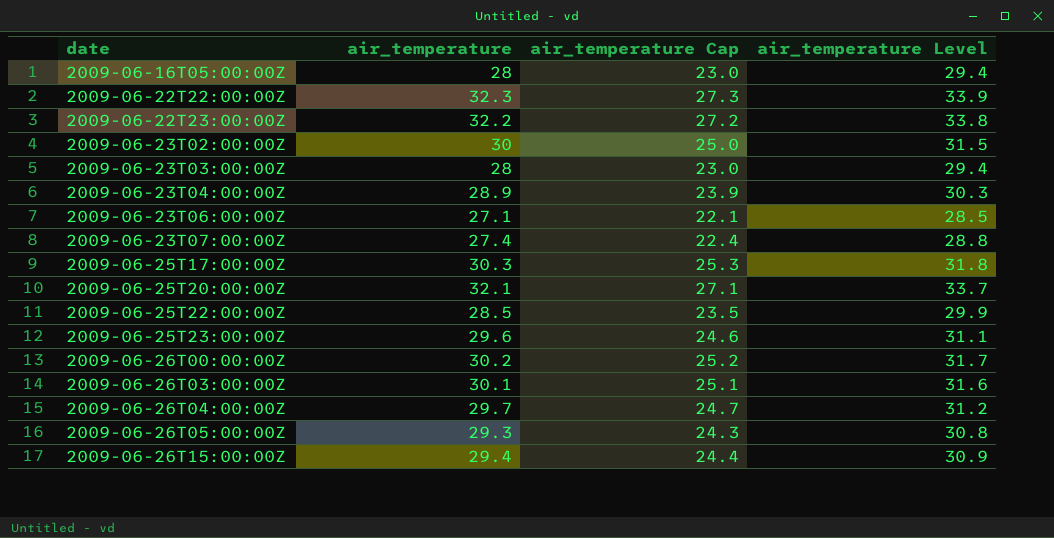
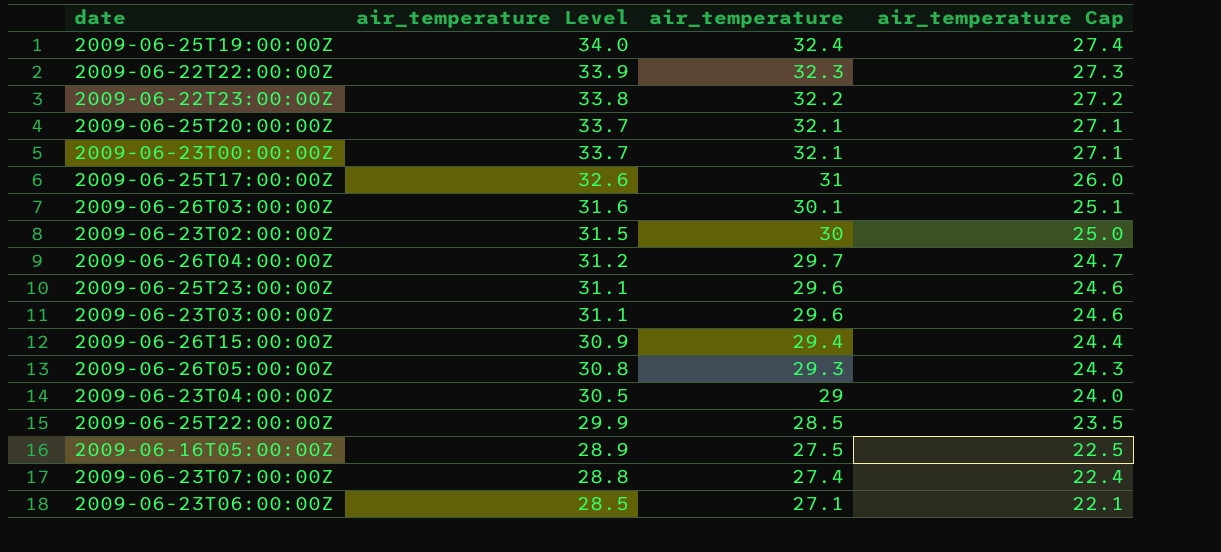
row order: date ascending -> air_temperature Level descending
column air_temperature Level | position: 4 -> 2
row 2009-06-26T00:00:00Z: 30.2 | 25.2 | 31.7 -> none
row 2009-06-25T19:00:00Z: none -> 34.0 | 32.4 | 27.4
row 2009-06-23T00:00:00Z: none -> 33.7 | 32.1 | 27.1
2009-06-25T17:00:00Z | air_temperature Level: 31.8 -> 32.6
2009-06-25T17:00:00Z | air_temperature: 30.3 -> 31
2009-06-25T17:00:00Z | air_temperature Cap: 25.3 -> 26.0
2009-06-23T03:00:00Z | air_temperature Level: 29.4 -> 31.1
2009-06-23T03:00:00Z | air_temperature: 28 -> 29.6
2009-06-23T03:00:00Z | air_temperature Cap: 23.0 -> 24.6
2009-06-23T04:00:00Z | air_temperature Level: 30.3 -> 30.5
2009-06-23T04:00:00Z | air_temperature: 28.9 -> 29
2009-06-23T04:00:00Z | air_temperature Cap: 23.9 -> 24.0
2009-06-16T05:00:00Z | air_temperature Level: 29.4 -> 28.9
2009-06-16T05:00:00Z | air_temperature: 28 -> 27.5
2009-06-16T05:00:00Z | air_temperature Cap: 23.0 -> 22.5

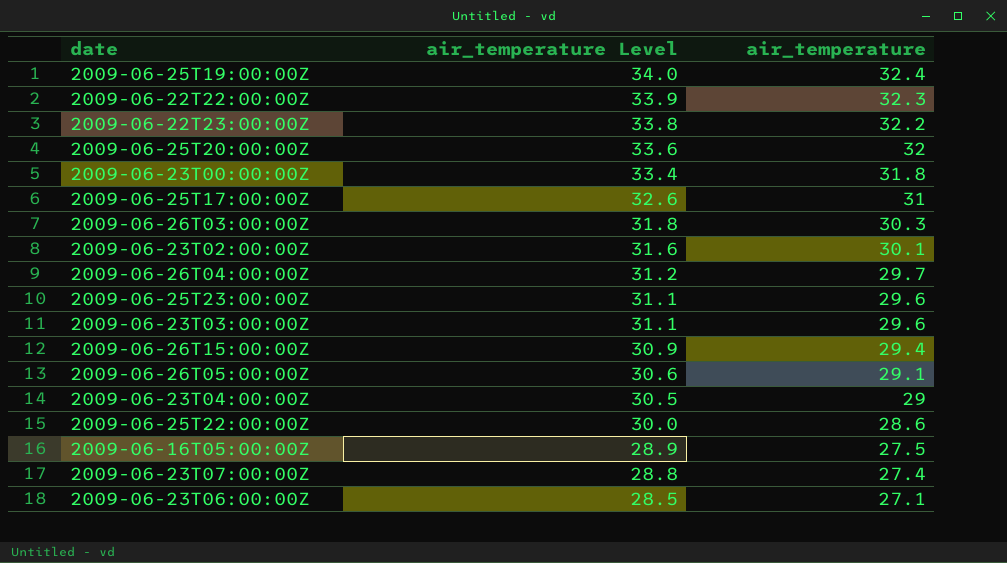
column air_temperature Cap | formula: [air_temperature] - 5 -> none
2009-06-25T20:00:00Z | air_temperature Level: 33.7 -> 33.6
2009-06-25T20:00:00Z | air_temperature: 32.1 -> 32
2009-06-23T00:00:00Z | air_temperature Level: 33.7 -> 33.4
2009-06-23T00:00:00Z | air_temperature: 32.1 -> 31.8
2009-06-26T03:00:00Z | air_temperature Level: 31.6 -> 31.8
2009-06-26T03:00:00Z | air_temperature: 30.1 -> 30.3
2009-06-23T02:00:00Z | air_temperature Level: 31.5 -> 31.6
2009-06-23T02:00:00Z | air_temperature: 30 -> 30.1
2009-06-26T05:00:00Z | air_temperature Level: 30.8 -> 30.6
2009-06-26T05:00:00Z | air_temperature: 29.3 -> 29.1
2009-06-25T22:00:00Z | air_temperature Level: 29.9 -> 30.0
2009-06-25T22:00:00Z | air_temperature: 28.5 -> 28.6

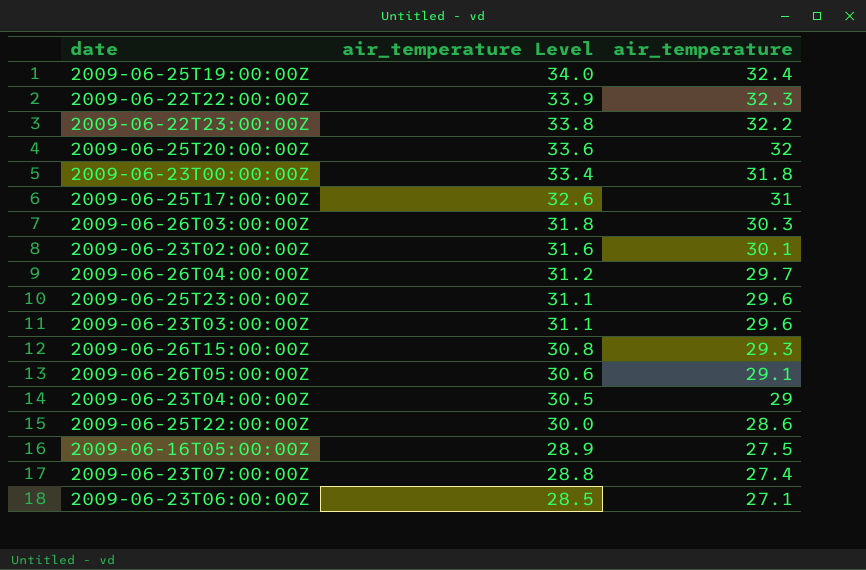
2009-06-26T15:00:00Z | air_temperature Level: 30.9 -> 30.8
2009-06-26T15:00:00Z | air_temperature: 29.4 -> 29.3

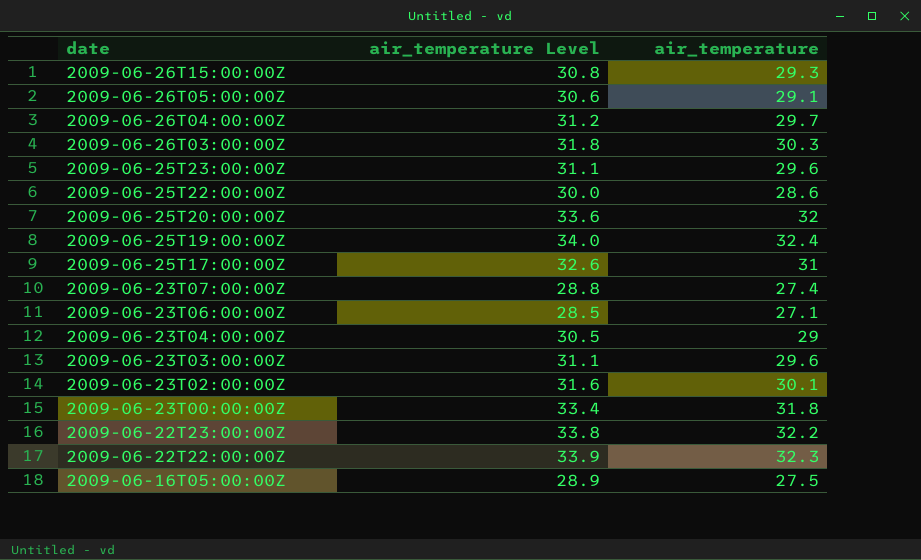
row order: air_temperature Level descending -> date descending

